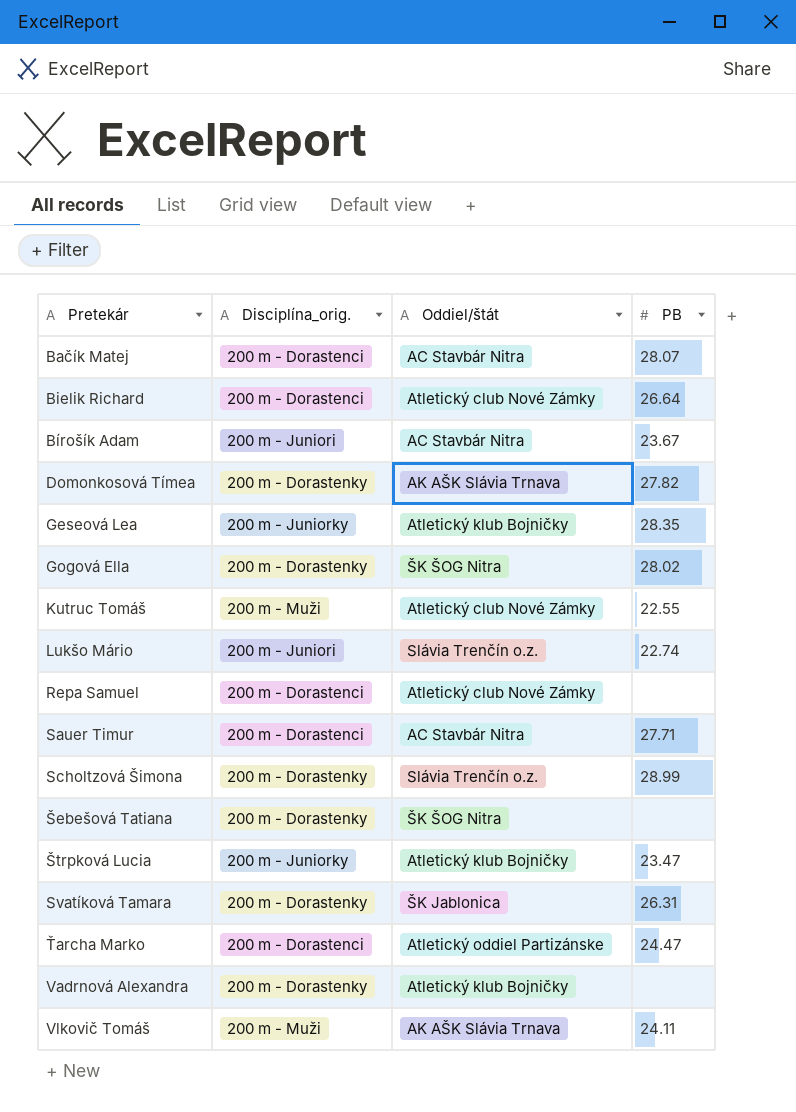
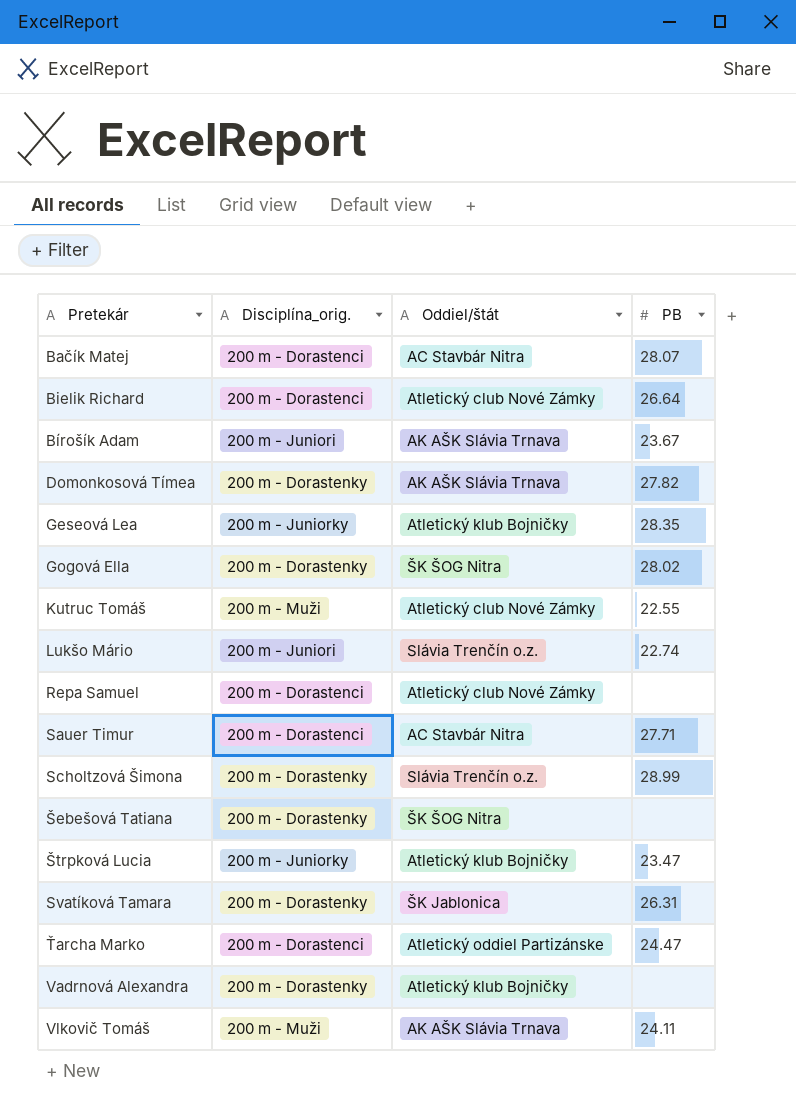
Bírošík Adam | Oddiel/štát: AC Stavbár Nitra -> AK AŠK Slávia Trnava

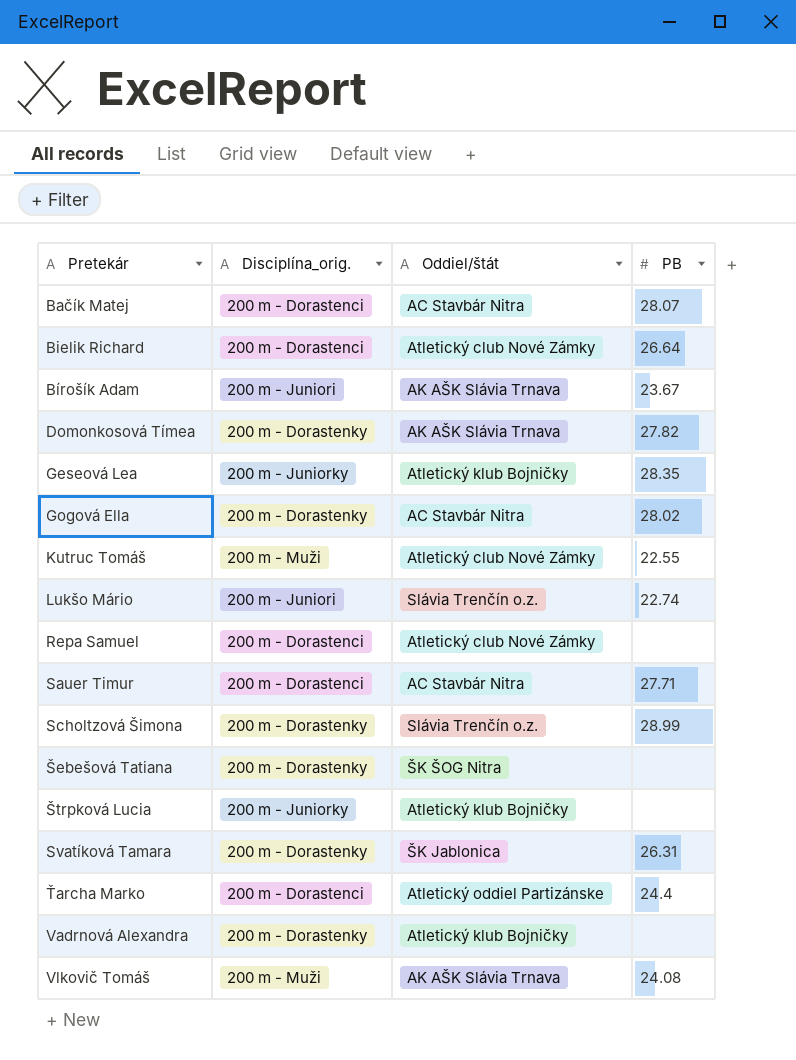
Gogová Ella | Oddiel/štát: ŠK ŠOG Nitra -> AC Stavbár Nitra
Štrpková Lucia | PB: 23.47 -> none
Ťarcha Marko | PB: 24.47 -> 24.4
Vlkovič Tomáš | PB: 24.11 -> 24.08

